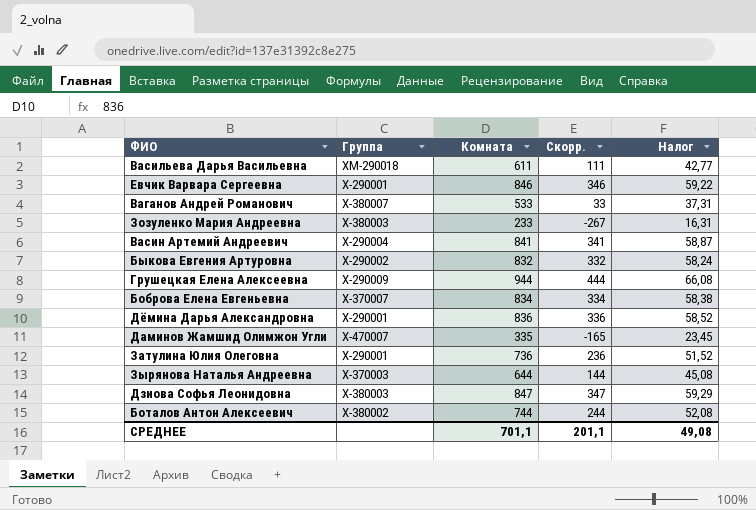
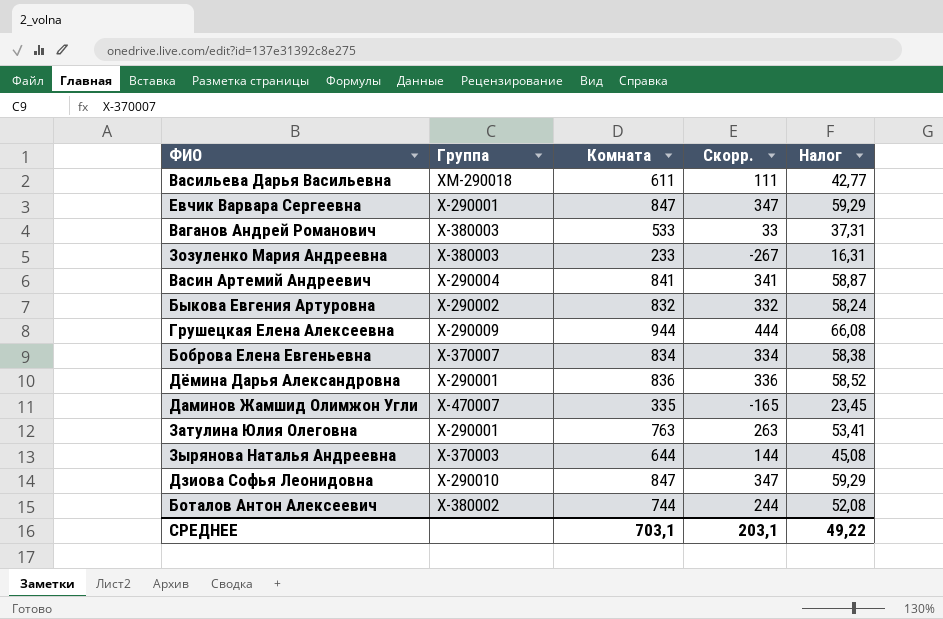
Евчик Варвара Сергеевна | Комната: 846 -> 847
Евчик Варвара Сергеевна | Скорр.: 346 -> 347
Евчик Варвара Сергеевна | Налог: 59,22 -> 59,29
Ваганов Андрей Романович | Группа: Х-380007 -> Х-380003
Затулина Юлия Олеговна | Комната: 736 -> 763
Затулина Юлия Олеговна | Скорр.: 236 -> 263
Затулина Юлия Олеговна | Налог: 51,52 -> 53,41
Дзиова Софья Леонидовна | Группа: Х-380003 -> Х-290010
СРЕДНЕЕ | Комната: 701,1 -> 703,1
СРЕДНЕЕ | Скорр.: 201,1 -> 203,1
СРЕДНЕЕ | Налог: 49,08 -> 49,22

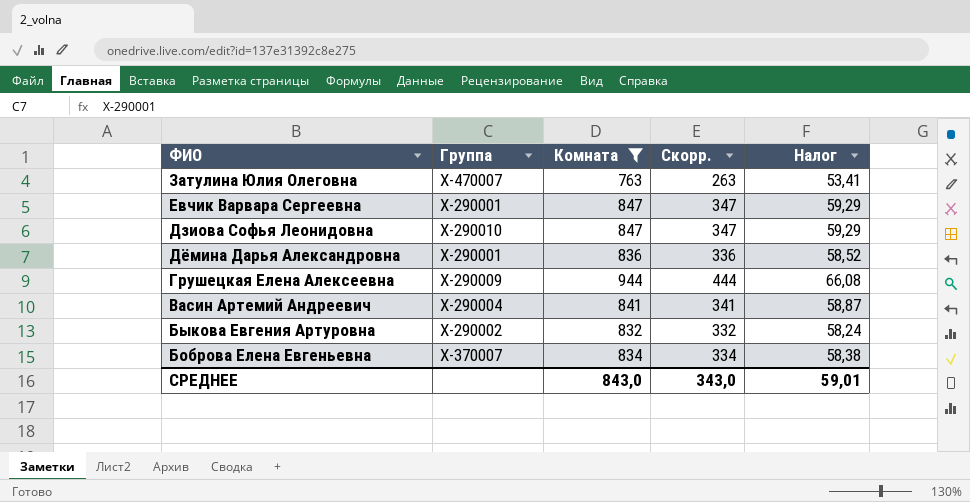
filter: none -> Комната >= 763
row order: none -> ФИО descending
Затулина Юлия Олеговна | Группа: Х-290001 -> Х-470007
СРЕДНЕЕ | Комната: 703,1 -> 843,0
СРЕДНЕЕ | Скорр.: 203,1 -> 343,0
СРЕДНЕЕ | Налог: 49,22 -> 59,01

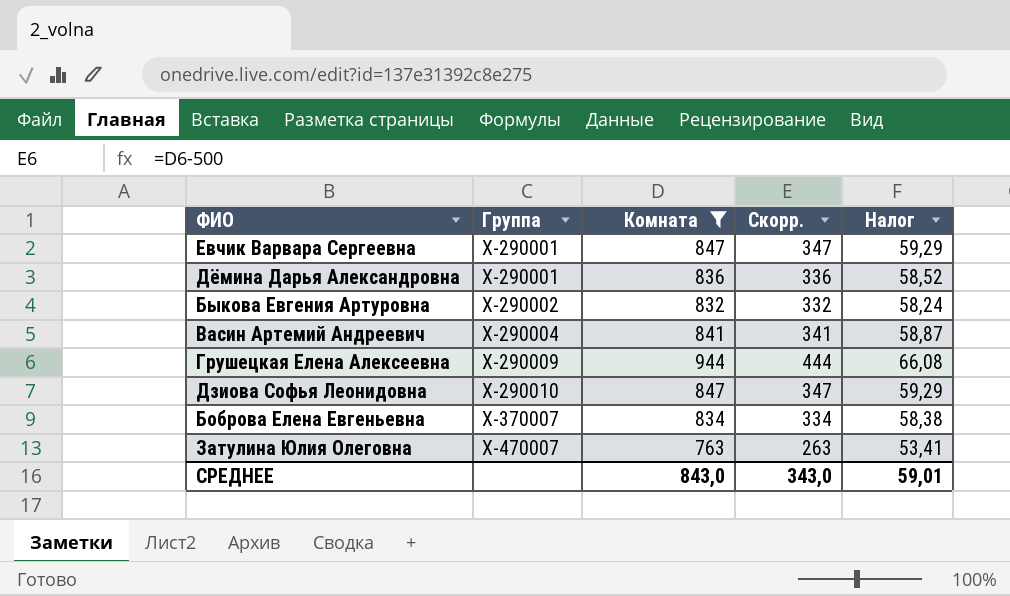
row order: ФИО descending -> Группа ascending

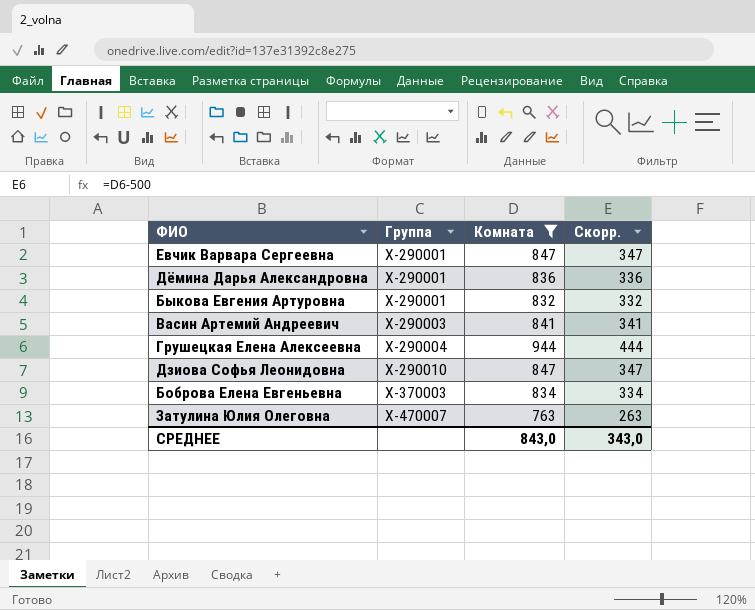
column Налог | formula: [Комната] * 0,07 -> none
Быкова Евгения Артуровна | Группа: Х-290002 -> Х-290001
Васин Артемий Андреевич | Группа: Х-290004 -> Х-290003
Грушецкая Елена Алексеевна | Группа: Х-290009 -> Х-290004
Боброва Елена Евгеньевна | Группа: Х-370007 -> Х-370003

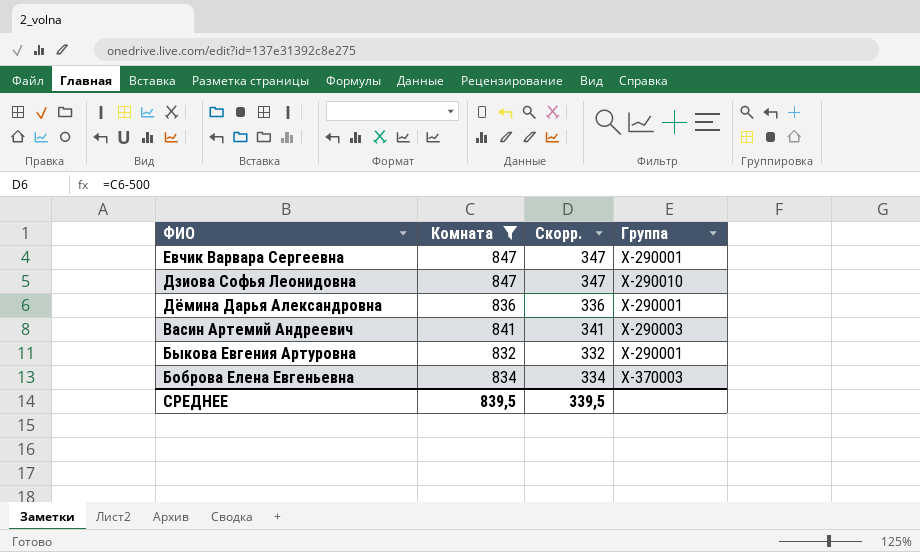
row order: Группа ascending -> ФИО descending
column Группа | position: 2 -> 4
row Грушецкая Елена Алексеевна: Х-290004 | 944 | 444 -> none
row Затулина Юлия Олеговна: Х-470007 | 763 | 263 -> none
СРЕДНЕЕ | Комната: 843,0 -> 839,5
СРЕДНЕЕ | Скорр.: 343,0 -> 339,5

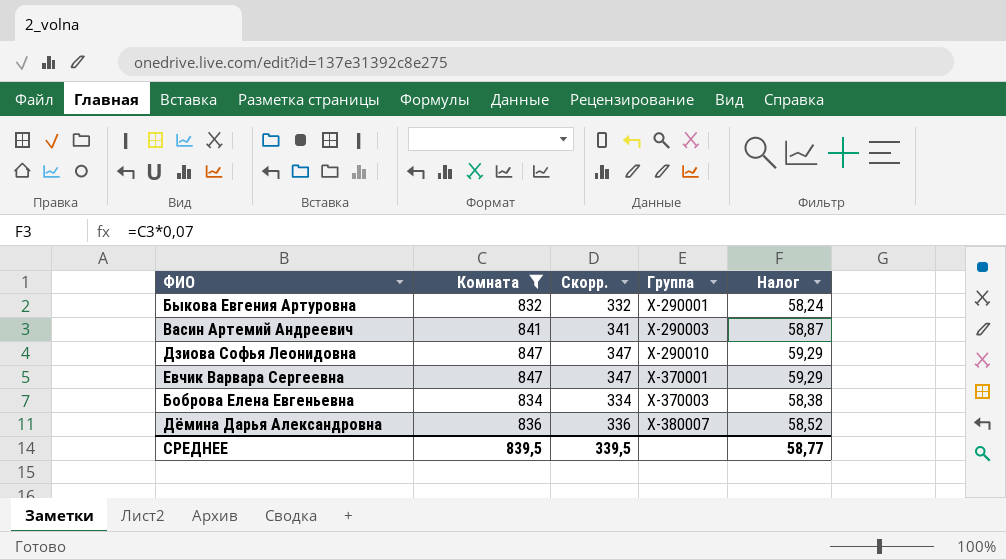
row order: ФИО descending -> Группа ascending
column Налог | formula: none -> [Комната] * 0,07
Евчик Варвара Сергеевна | Группа: Х-290001 -> Х-370001
Дёмина Дарья Александровна | Группа: Х-290001 -> Х-380007

